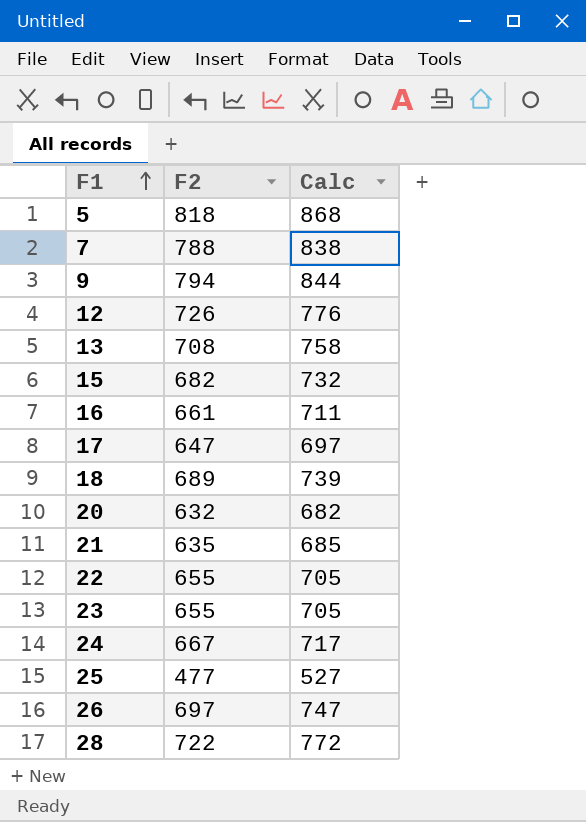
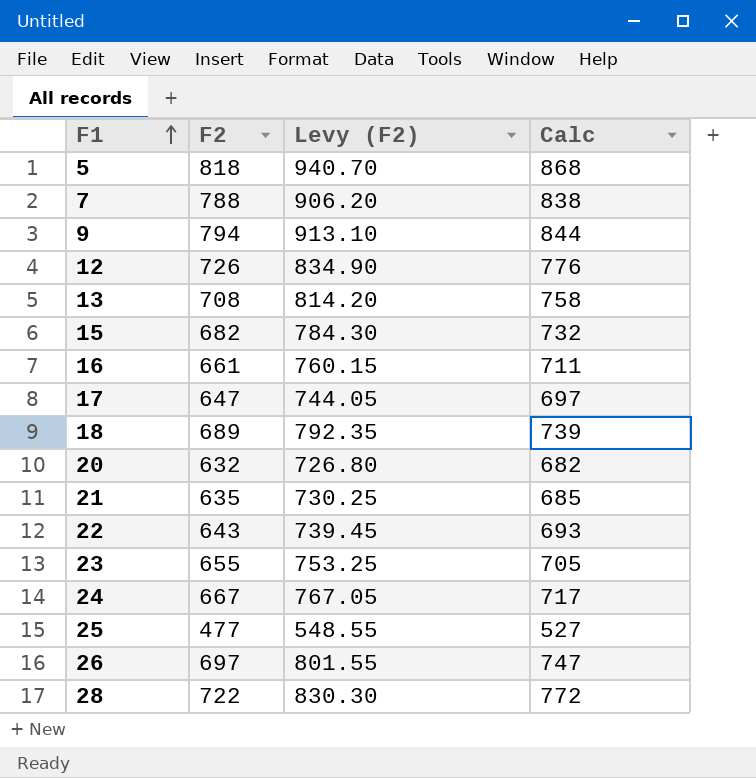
column Levy (F2) | formula: none -> [F2] * 1.15
22 | F2: 655 -> 643
22 | Calc: 705 -> 693

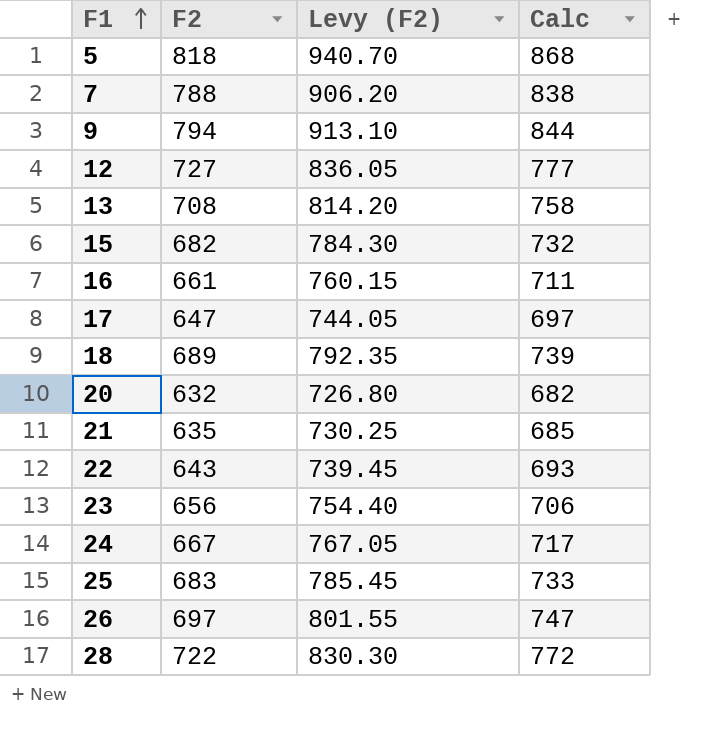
12 | F2: 726 -> 727
12 | Levy (F2): 834.90 -> 836.05
12 | Calc: 776 -> 777
23 | F2: 655 -> 656
23 | Levy (F2): 753.25 -> 754.40
23 | Calc: 705 -> 706
25 | F2: 477 -> 683
25 | Levy (F2): 548.55 -> 785.45
25 | Calc: 527 -> 733

